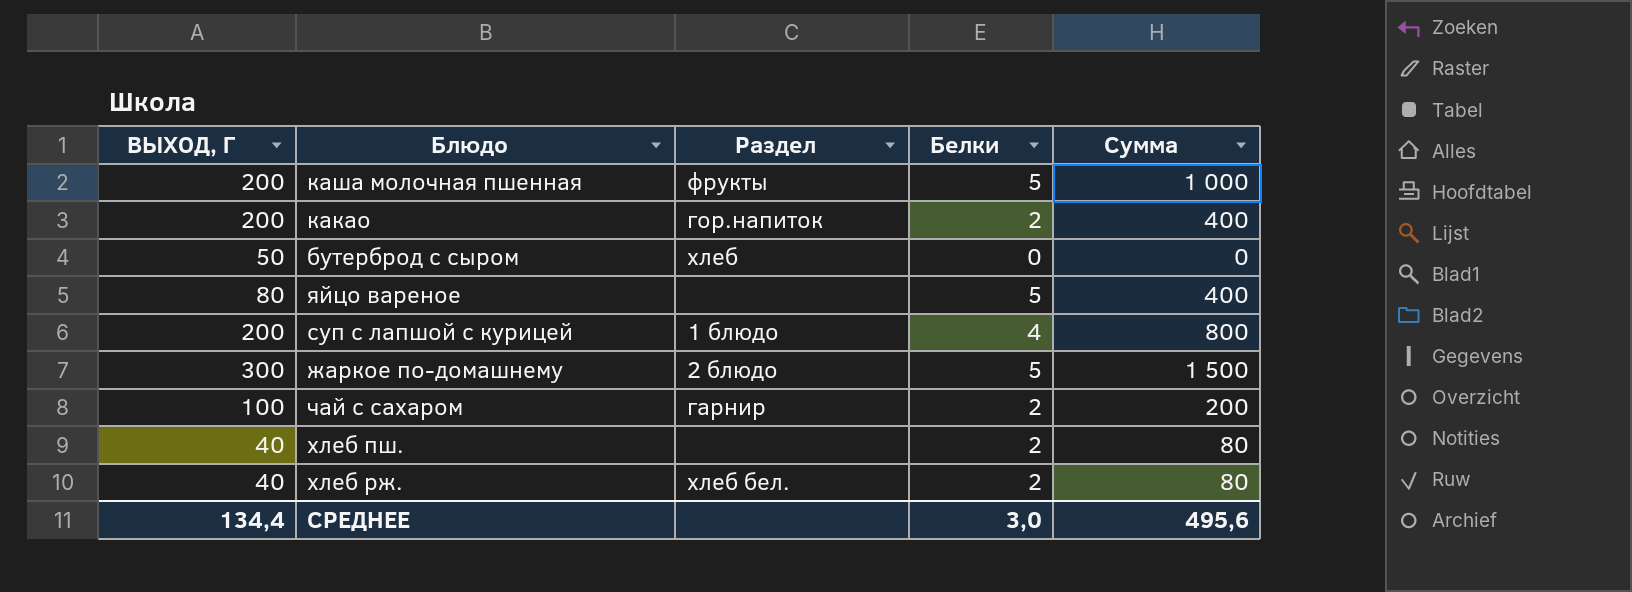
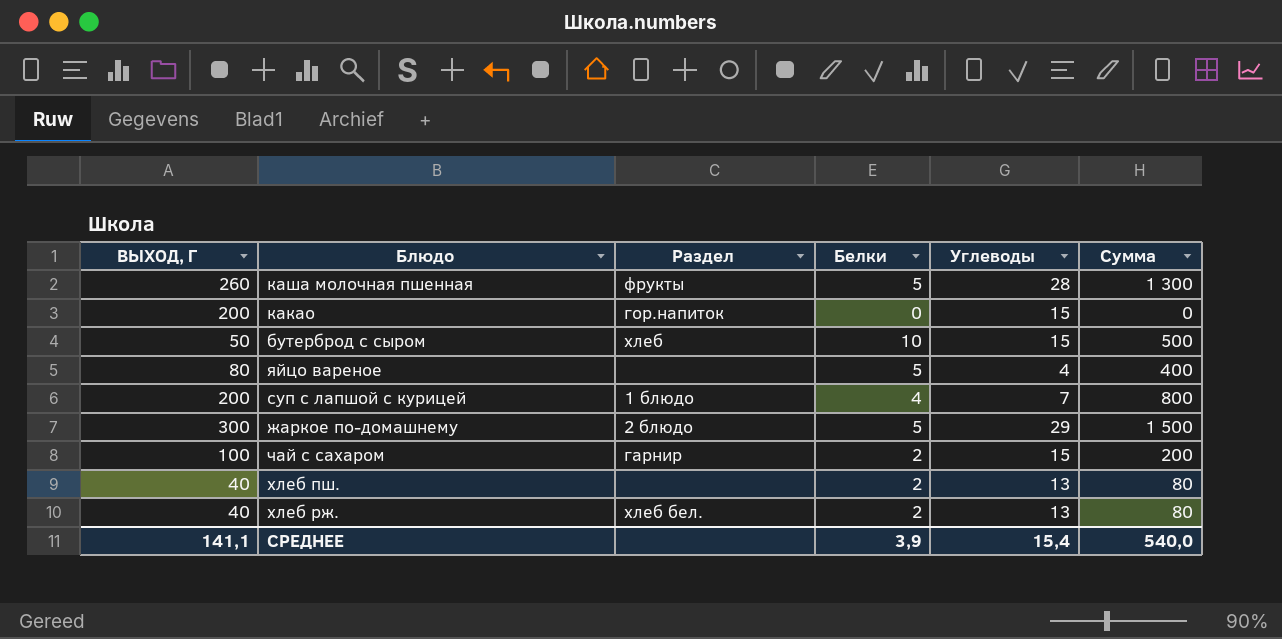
column Углеводы | position: none -> 5
каша молочная пшенная | ВЫХОД, Г: 200 -> 260
каша молочная пшенная | Сумма: 1 000 -> 1 300
какао | Белки: 2 -> 0
какао | Сумма: 400 -> 0
бутерброд с сыром | Белки: 0 -> 10
бутерброд с сыром | Сумма: 0 -> 500
СРЕДНЕЕ | ВЫХОД, Г: 134,4 -> 141,1
СРЕДНЕЕ | Белки: 3,0 -> 3,9
СРЕДНЕЕ | Сумма: 495,6 -> 540,0

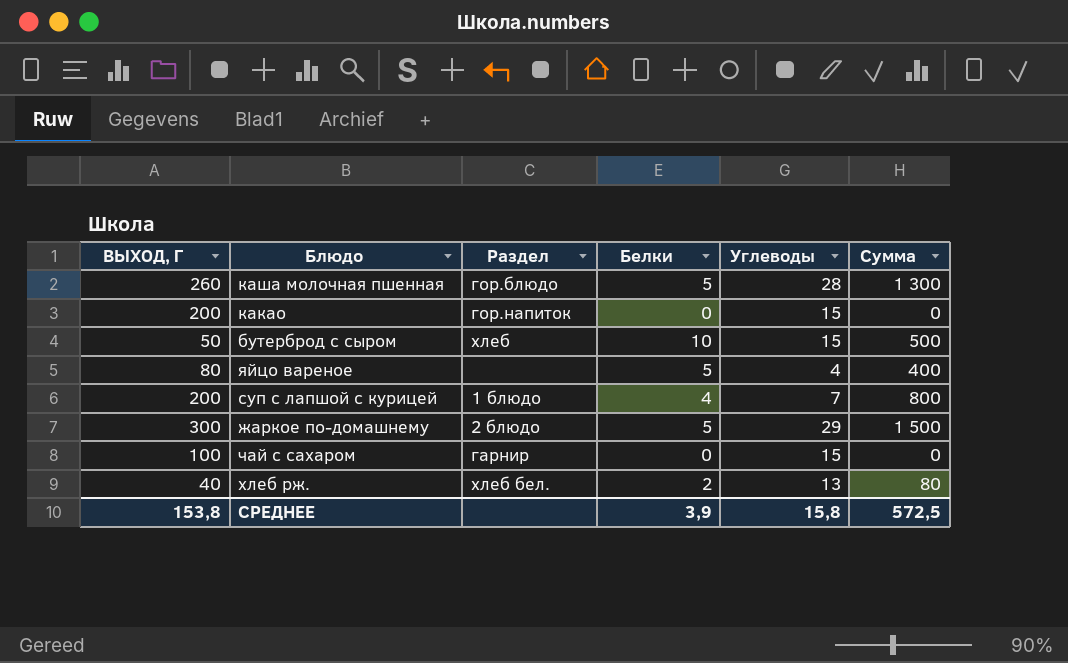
row хлеб пш.: 40 | none | 2 | 13 | 80 -> none
каша молочная пшенная | Раздел: фрукты -> гор.блюдо
чай с сахаром | Белки: 2 -> 0
чай с сахаром | Сумма: 200 -> 0
СРЕДНЕЕ | ВЫХОД, Г: 141,1 -> 153,8
СРЕДНЕЕ | Углеводы: 15,4 -> 15,8
СРЕДНЕЕ | Сумма: 540,0 -> 572,5

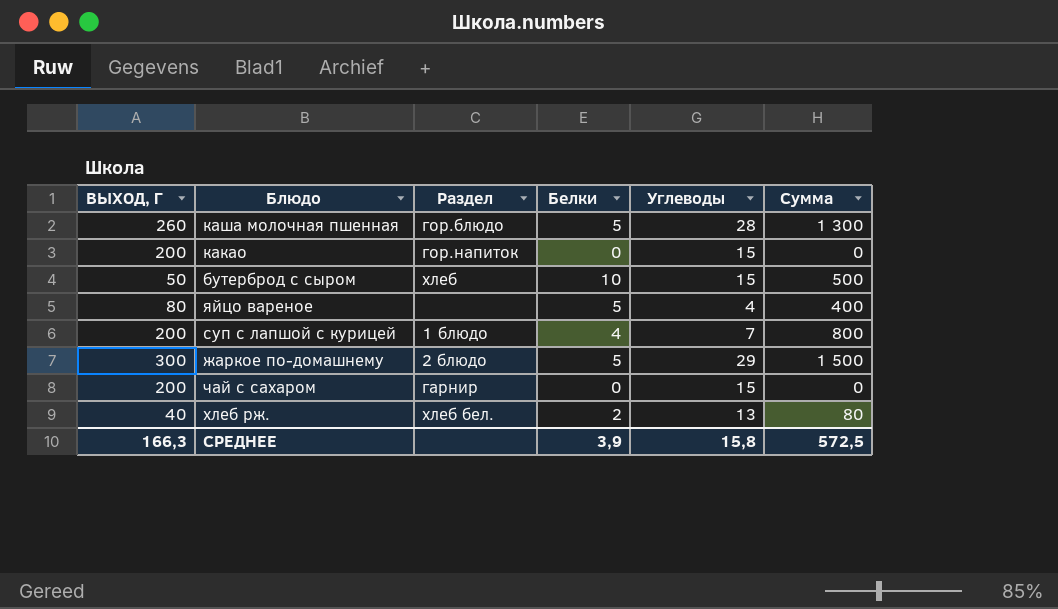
чай с сахаром | ВЫХОД, Г: 100 -> 200
СРЕДНЕЕ | ВЫХОД, Г: 153,8 -> 166,3

